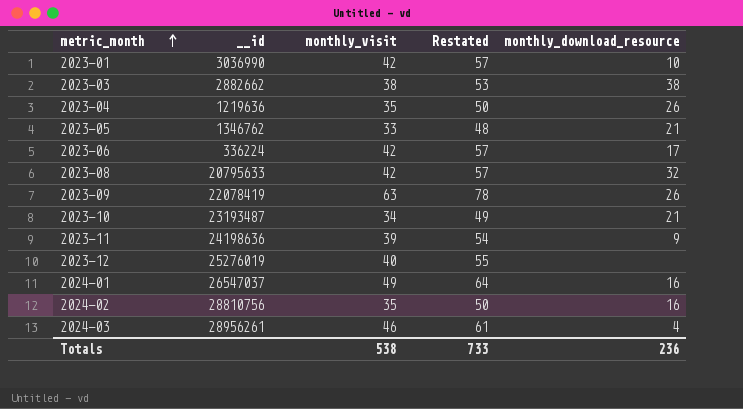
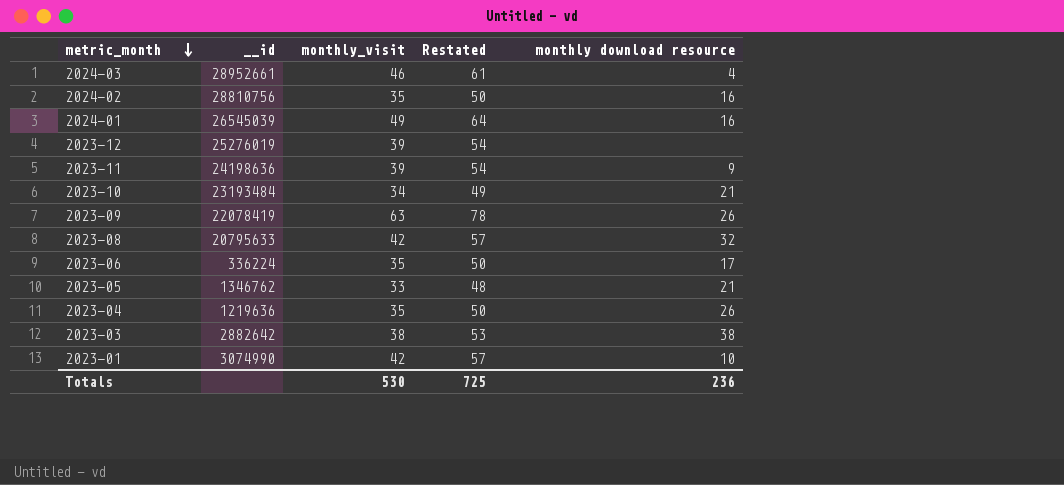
row order: metric_month ascending -> metric_month descending
column name: monthly_download_resource -> monthly download resource
2024-03 | __id: 28956261 -> 28952661
2024-01 | __id: 26547037 -> 26545039
2023-12 | monthly_visit: 40 -> 39
2023-12 | Restated: 55 -> 54
2023-10 | __id: 23193487 -> 23193484
2023-06 | monthly_visit: 42 -> 35
2023-06 | Restated: 57 -> 50
2023-03 | __id: 2882662 -> 2882642
2023-01 | __id: 3036990 -> 3074990
Totals | monthly_visit: 538 -> 530
Totals | Restated: 733 -> 725

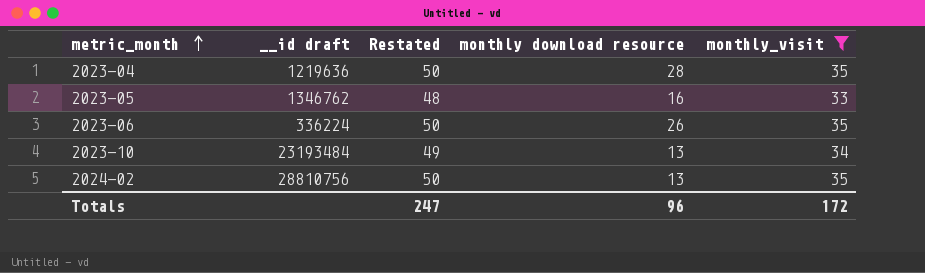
filter: none -> monthly_visit <= 35
row order: metric_month descending -> metric_month ascending
column name: __id -> __id draft
column monthly_visit | position: 3 -> 5
2023-04 | monthly download resource: 26 -> 28
2023-05 | monthly download resource: 21 -> 16
2023-06 | monthly download resource: 17 -> 26
2023-10 | monthly download resource: 21 -> 13
2024-02 | monthly download resource: 16 -> 13
Totals | Restated: 725 -> 247
Totals | monthly download resource: 236 -> 96
Totals | monthly_visit: 530 -> 172

